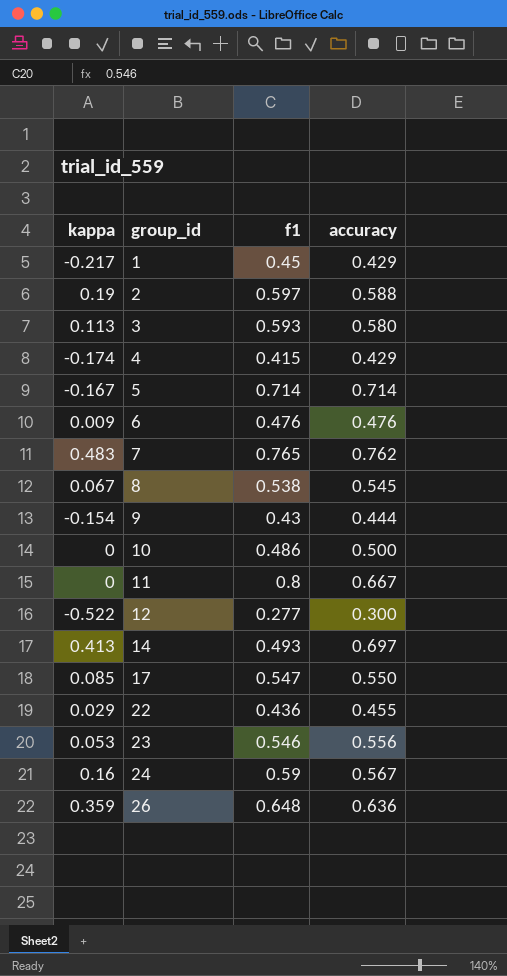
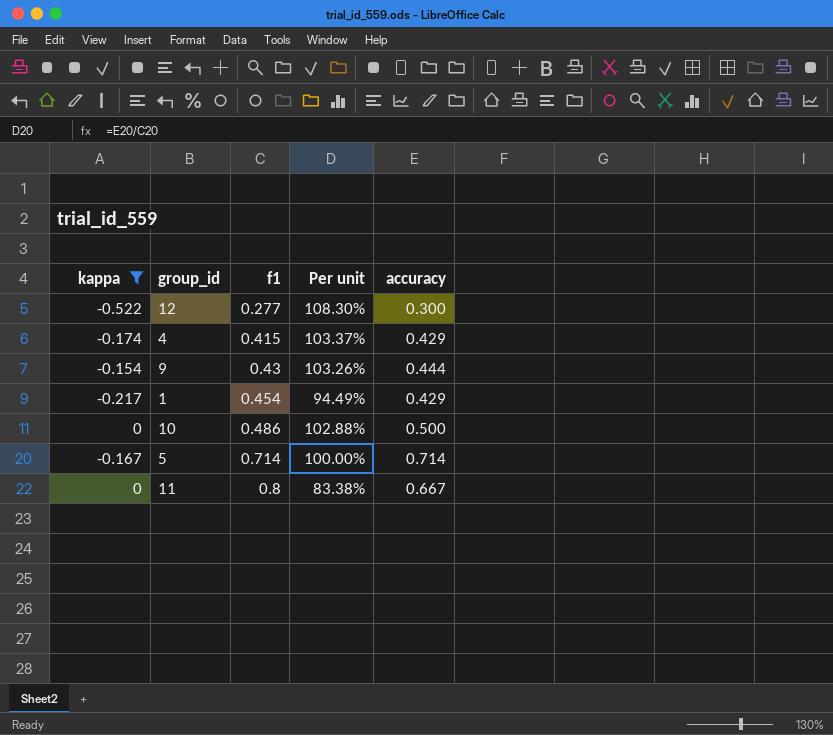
filter: none -> kappa <= 0
row order: group_id ascending -> f1 ascending
column Per unit | formula: none -> [accuracy] / [f1]
1 | f1: 0.45 -> 0.454

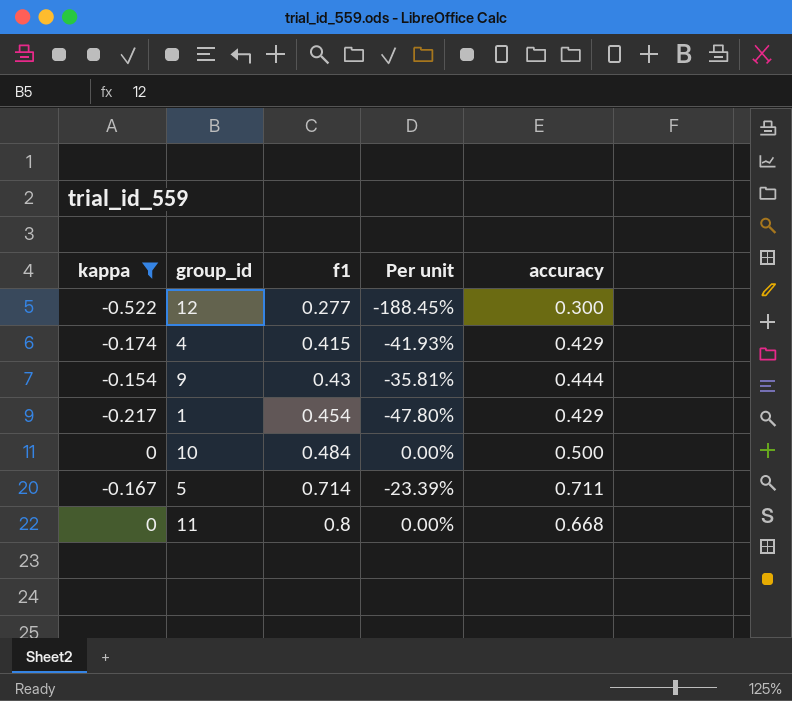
column Per unit | formula: [accuracy] / [f1] -> [kappa] / [f1]
10 | f1: 0.486 -> 0.484
5 | accuracy: 0.714 -> 0.711
11 | accuracy: 0.667 -> 0.668

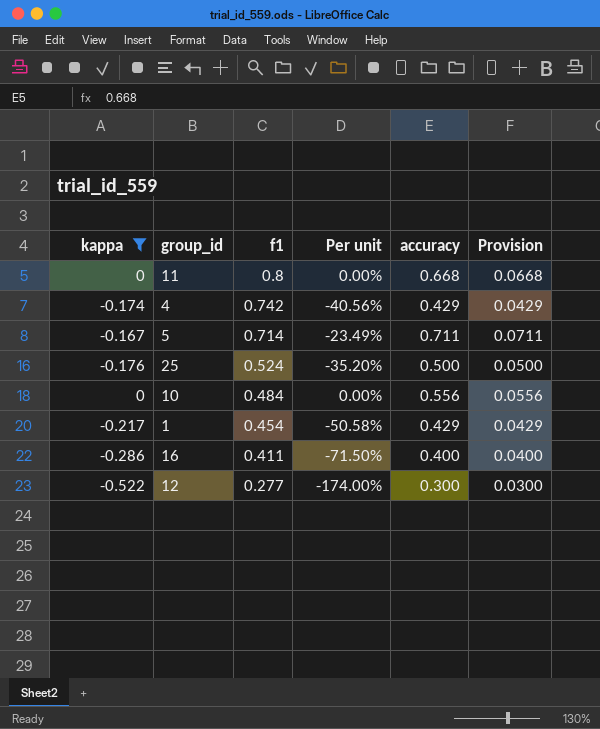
row order: f1 ascending -> f1 descending
column Per unit | formula: [kappa] / [f1] -> [kappa] / [accuracy]
column Provision | formula: none -> [accuracy] * 0.1
row 9: -0.154 | 0.43 | -35.81% | 0.444 -> none
4 | f1: 0.415 -> 0.742
row 25: none -> -0.176 | 0.524 | -35.20% | 0.500 | 0.0500
10 | accuracy: 0.500 -> 0.556
row 16: none -> -0.286 | 0.411 | -71.50% | 0.400 | 0.0400

